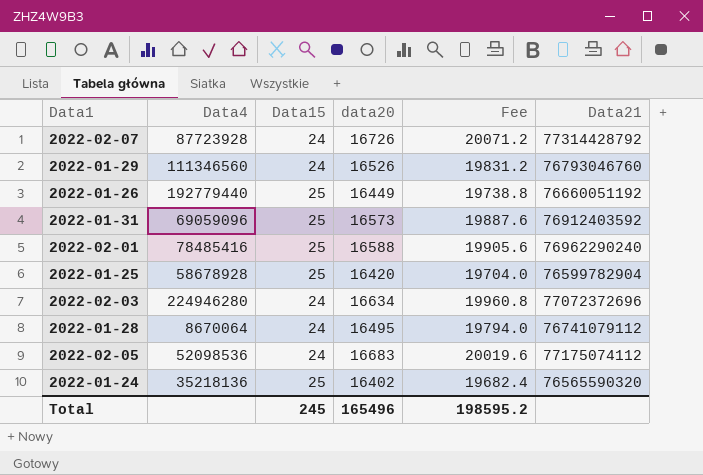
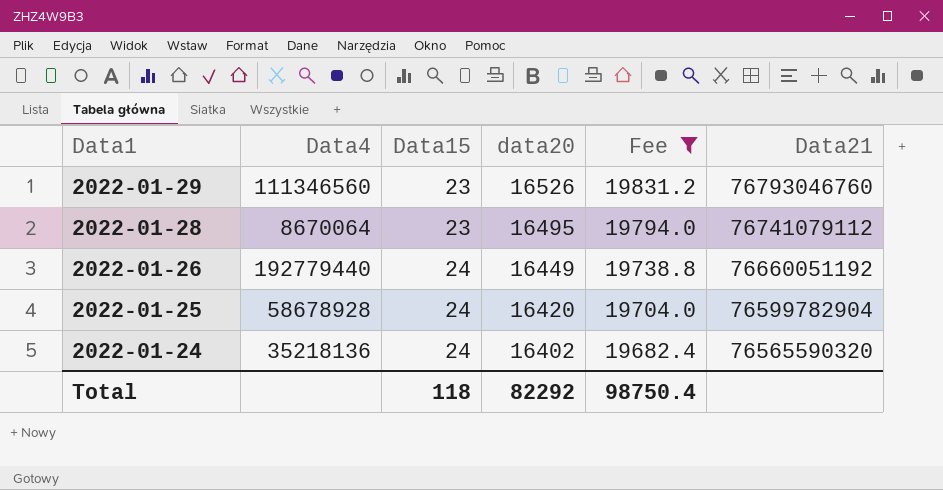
filter: none -> Fee <= 19831.2
row order: none -> Data1 descending
2022-01-29 | Data15: 24 -> 23
2022-01-28 | Data15: 24 -> 23
2022-01-26 | Data15: 25 -> 24
2022-01-25 | Data15: 25 -> 24
2022-01-24 | Data15: 25 -> 24
Total | Data15: 245 -> 118
Total | data20: 165496 -> 82292
Total | Fee: 198595.2 -> 98750.4

